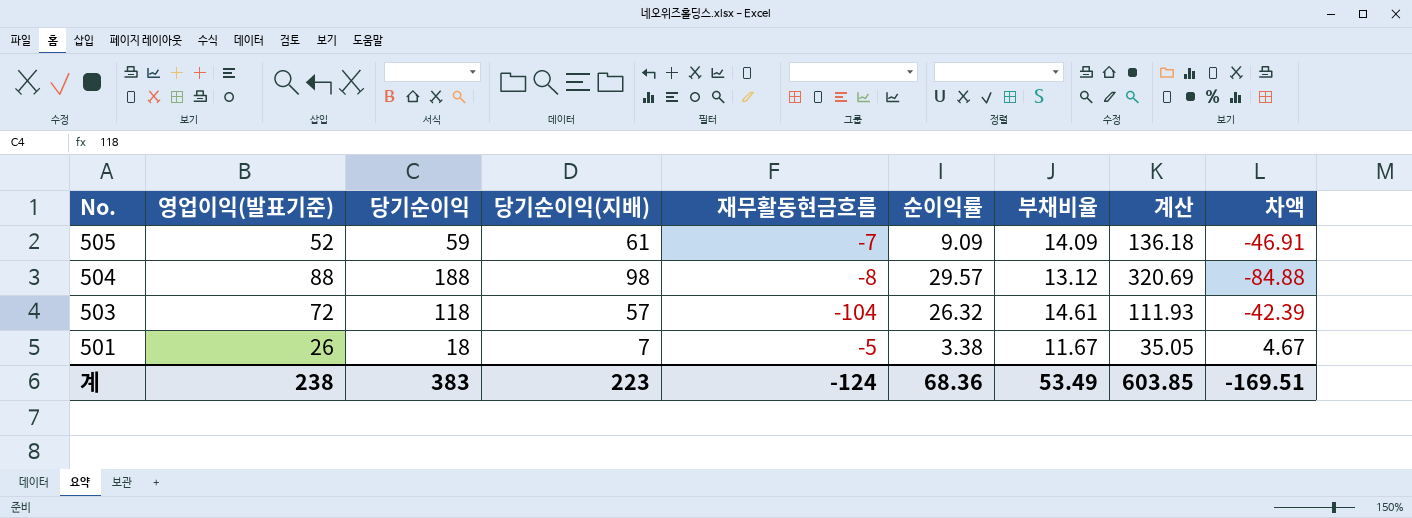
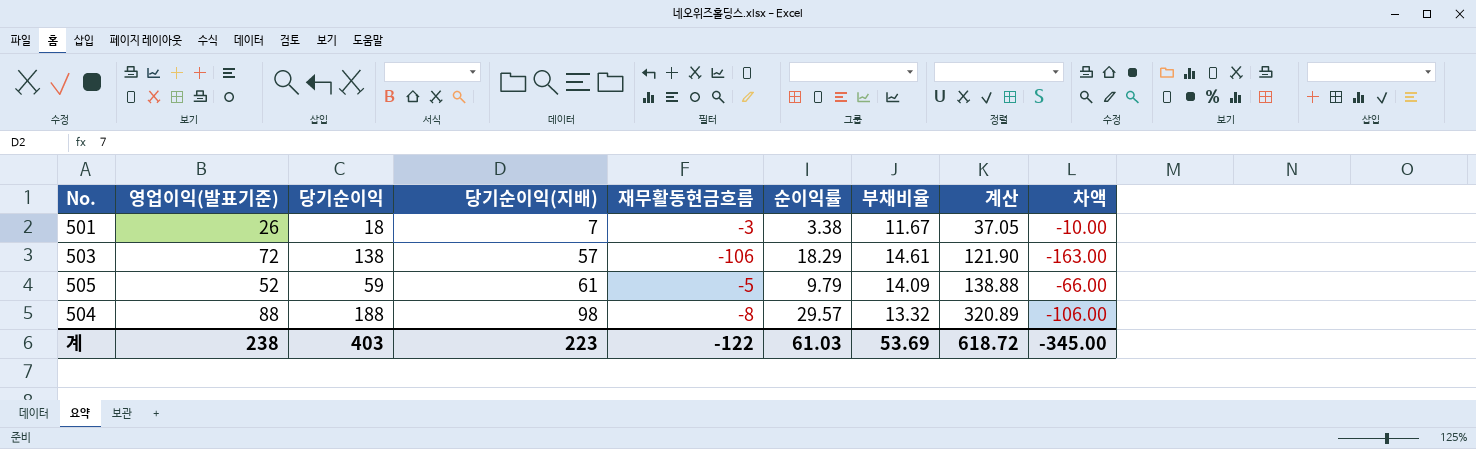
row order: No. descending -> 당기순이익(지배) ascending
column 차액 | formula: [부채비율] - [당기순이익(지배)] -> [재무활동현금흐름] - [당기순이익(지배)]
501 | 재무활동현금흐름: -5 -> -3
501 | 계산: 35.05 -> 37.05
503 | 당기순이익: 118 -> 138
503 | 재무활동현금흐름: -104 -> -106
503 | 순이익률: 26.32 -> 18.29
503 | 계산: 111.93 -> 121.90
505 | 재무활동현금흐름: -7 -> -5
505 | 순이익률: 9.09 -> 9.79
505 | 계산: 136.18 -> 138.88
504 | 부채비율: 13.12 -> 13.32
504 | 계산: 320.69 -> 320.89
계 | 당기순이익: 383 -> 403
계 | 재무활동현금흐름: -124 -> -122
계 | 순이익률: 68.36 -> 61.03
계 | 부채비율: 53.49 -> 53.69
계 | 계산: 603.85 -> 618.72
계 | 차액: -169.51 -> -345.00

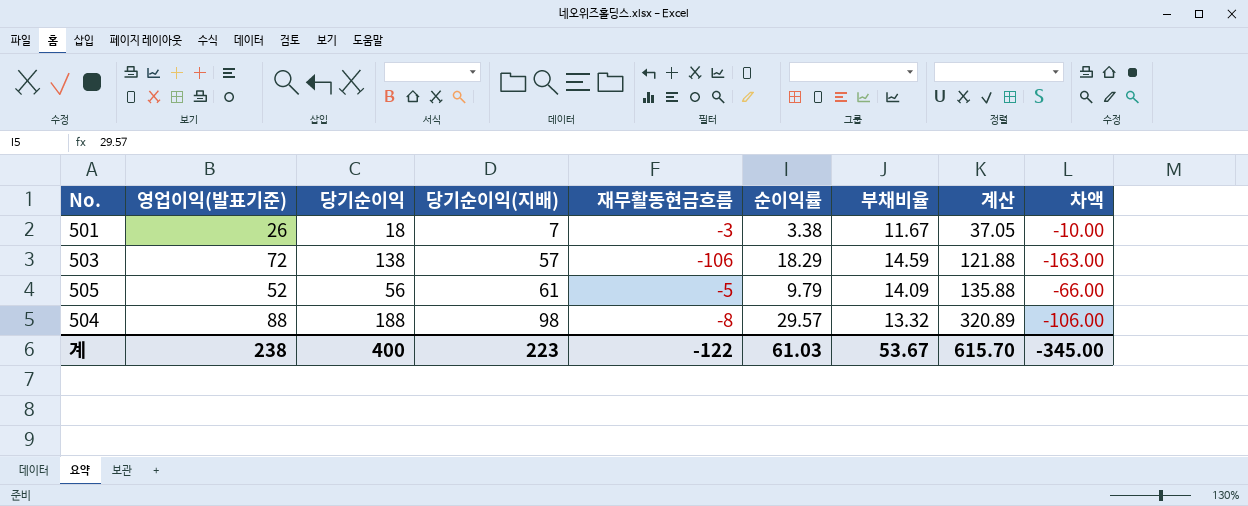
503 | 부채비율: 14.61 -> 14.59
503 | 계산: 121.90 -> 121.88
505 | 당기순이익: 59 -> 56
505 | 계산: 138.88 -> 135.88
계 | 당기순이익: 403 -> 400
계 | 부채비율: 53.69 -> 53.67
계 | 계산: 618.72 -> 615.70

